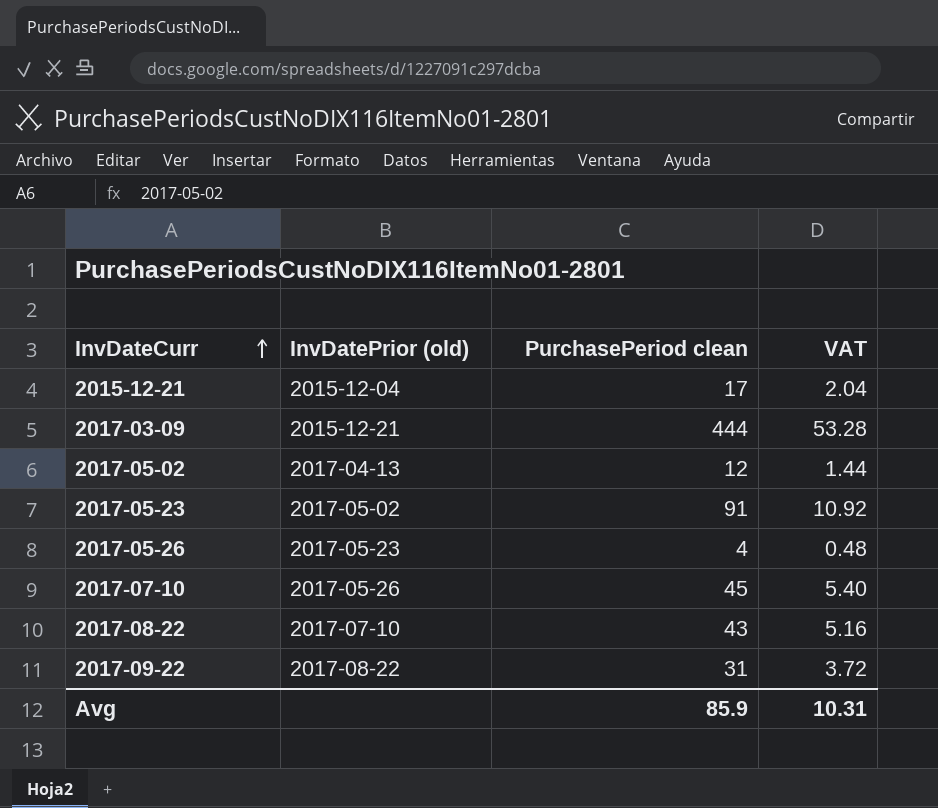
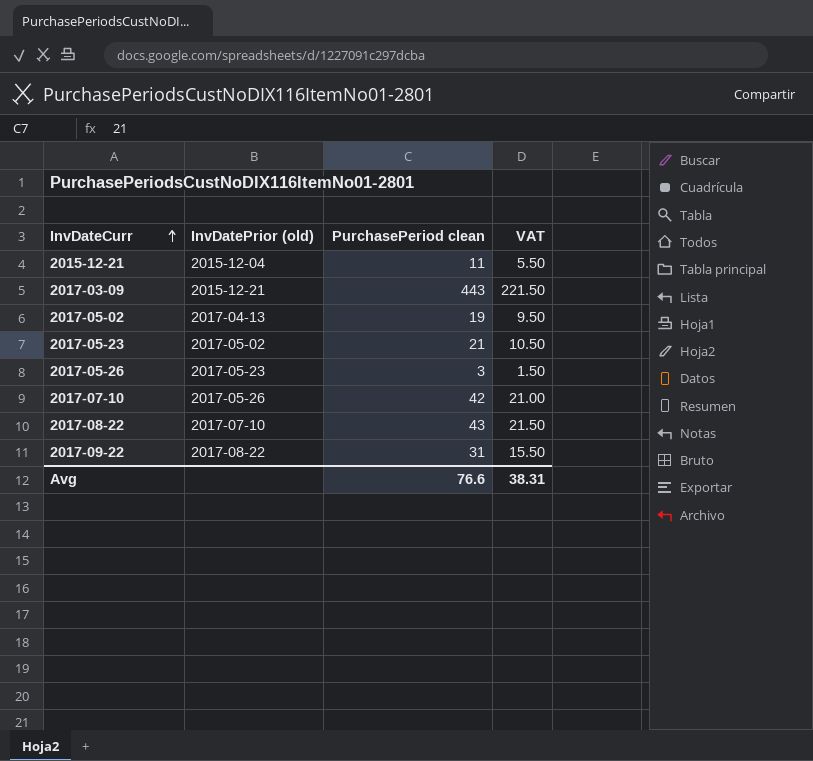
column VAT | formula: [PurchasePeriod clean] * 0.12 -> [PurchasePeriod clean] * 0.5
2015-12-21 | PurchasePeriod clean: 17 -> 11
2017-03-09 | PurchasePeriod clean: 444 -> 443
2017-05-02 | PurchasePeriod clean: 12 -> 19
2017-05-23 | PurchasePeriod clean: 91 -> 21
2017-05-26 | PurchasePeriod clean: 4 -> 3
2017-07-10 | PurchasePeriod clean: 45 -> 42
Avg | PurchasePeriod clean: 85.9 -> 76.6
Avg | VAT: 10.31 -> 38.31

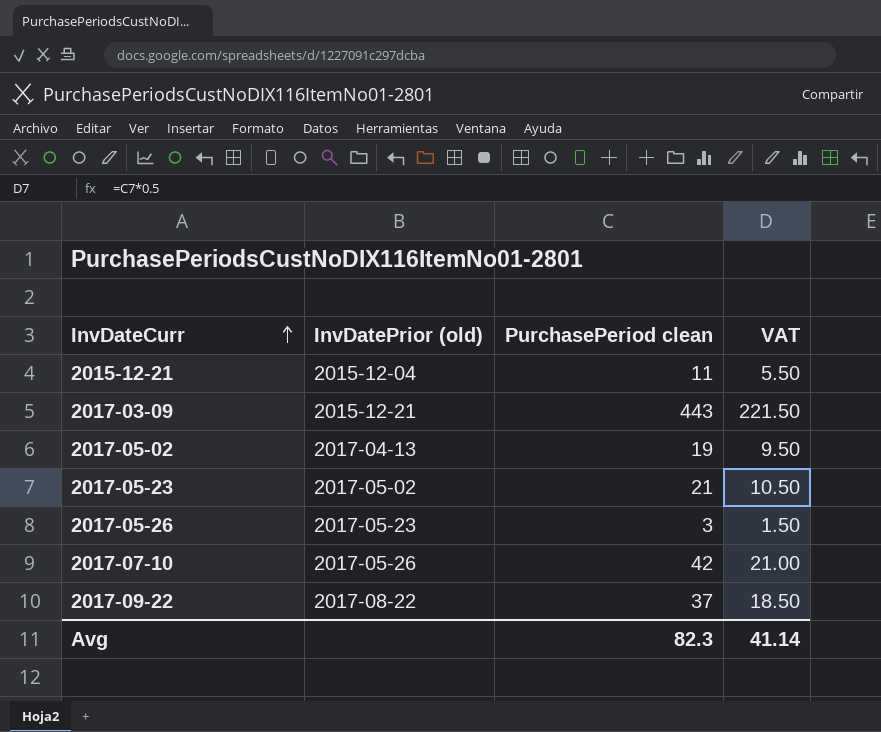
row 2017-08-22: 2017-07-10 | 43 | 21.50 -> none
2017-09-22 | PurchasePeriod clean: 31 -> 37
2017-09-22 | VAT: 15.50 -> 18.50
Avg | PurchasePeriod clean: 76.6 -> 82.3
Avg | VAT: 38.31 -> 41.14

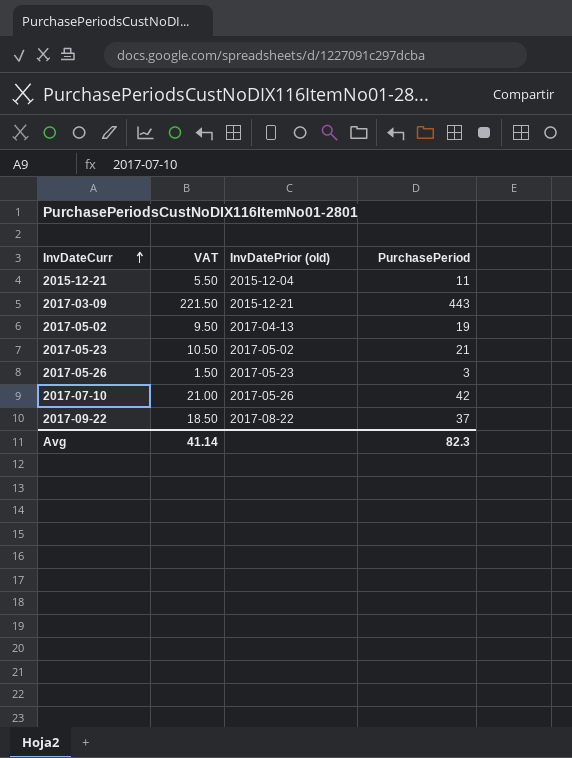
column VAT | position: 4 -> 2
column name: PurchasePeriod clean -> PurchasePeriod

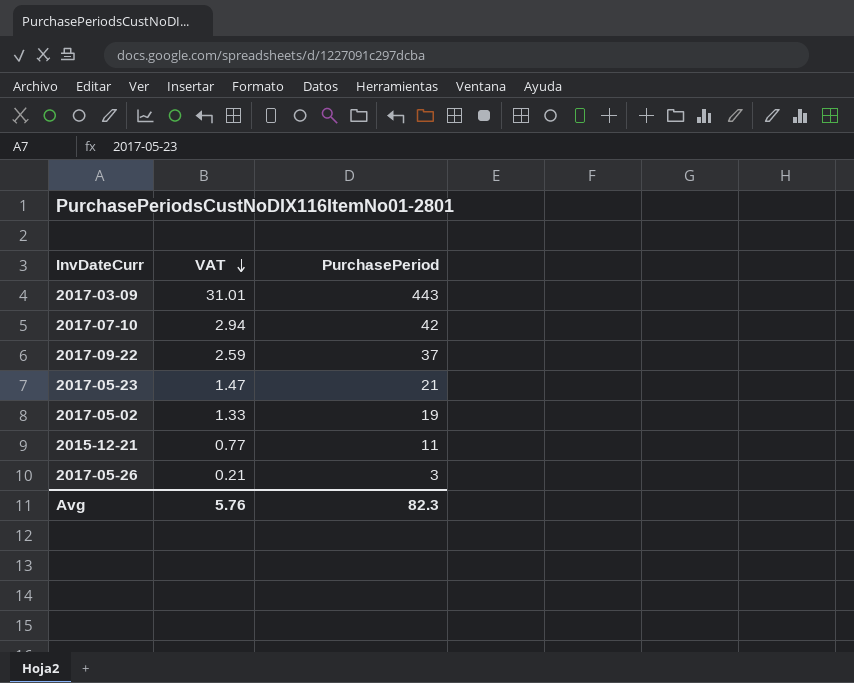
row order: InvDateCurr ascending -> VAT descending
column InvDatePrior (old) | position: 3 -> none
column VAT | formula: [PurchasePeriod] * 0.5 -> [PurchasePeriod] * 0.07
Avg | VAT: 41.14 -> 5.76

